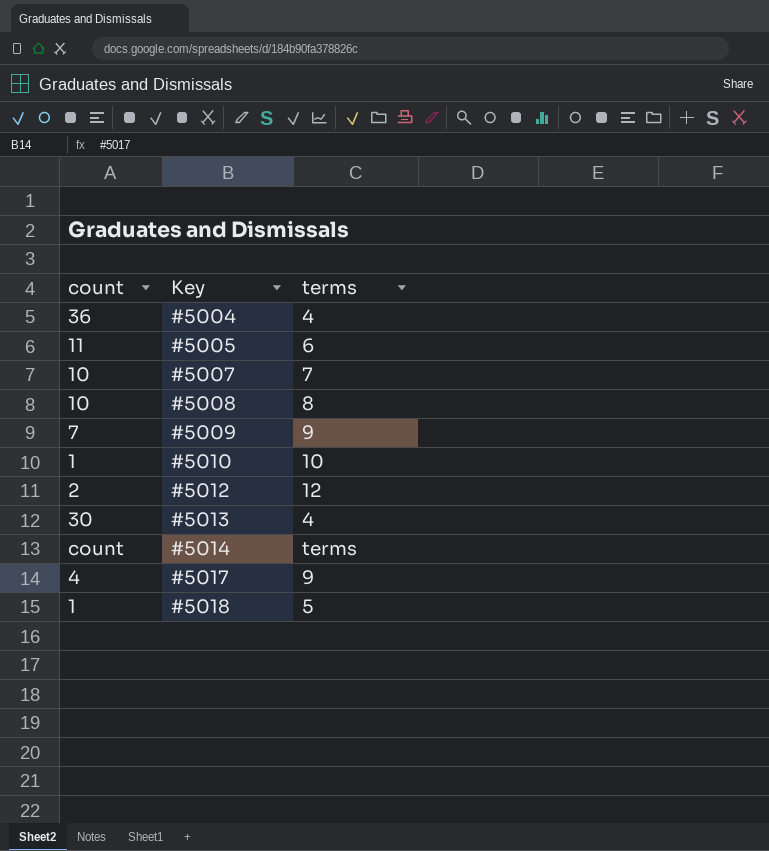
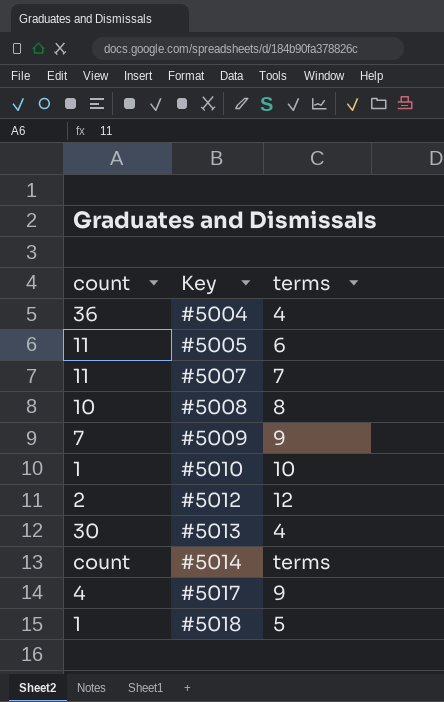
#5007 | count: 10 -> 11

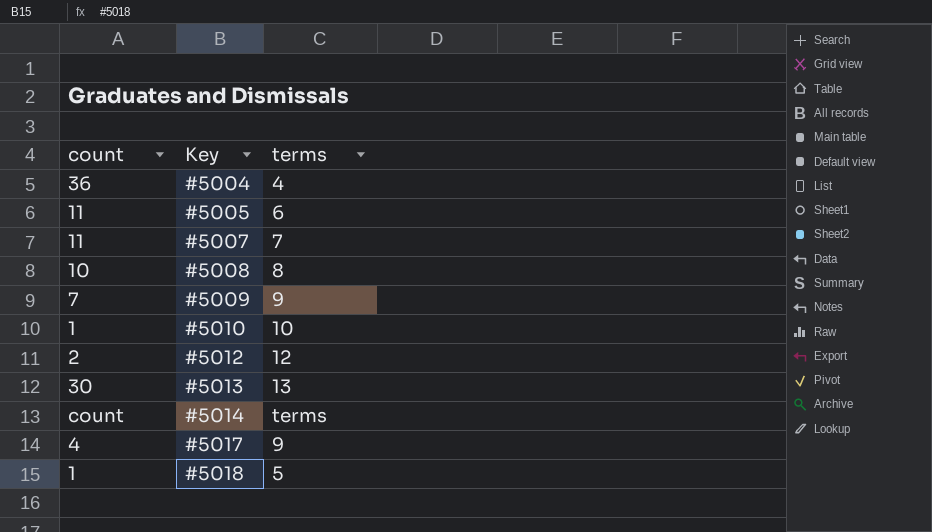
#5013 | terms: 4 -> 13

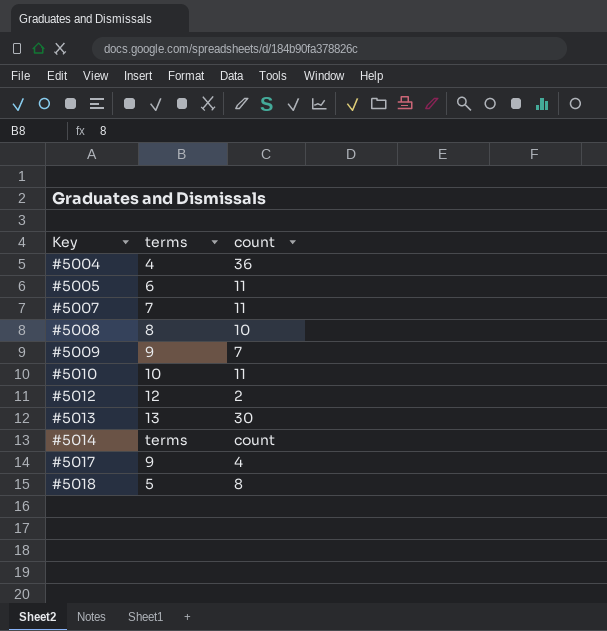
column count | position: 1 -> 3
#5010 | count: 1 -> 11
#5018 | count: 1 -> 8

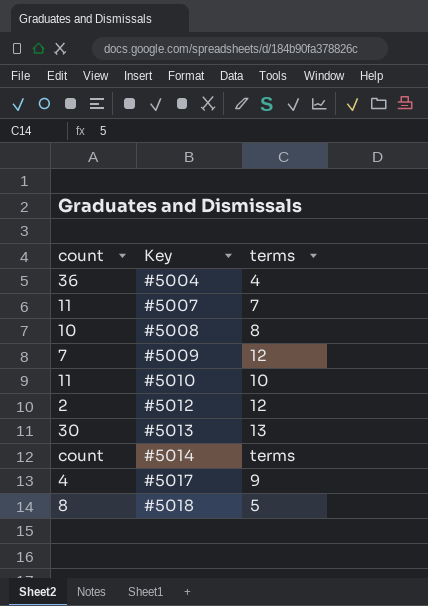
column count | position: 3 -> 1
row #5005: 6 | 11 -> none
#5009 | terms: 9 -> 12

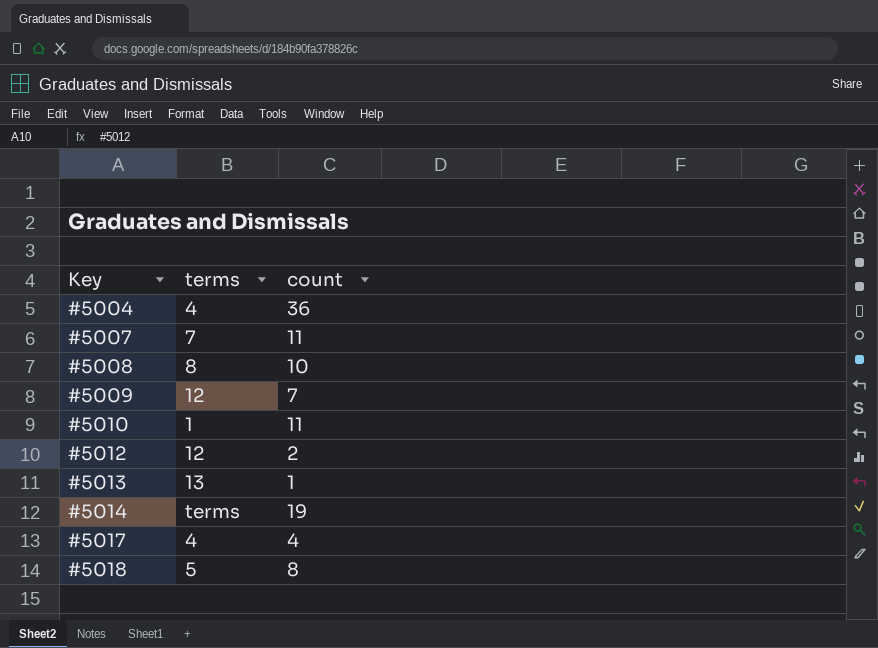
column count | position: 1 -> 3
#5010 | terms: 10 -> 1
#5013 | count: 30 -> 1
#5014 | count: count -> 19
#5017 | terms: 9 -> 4

